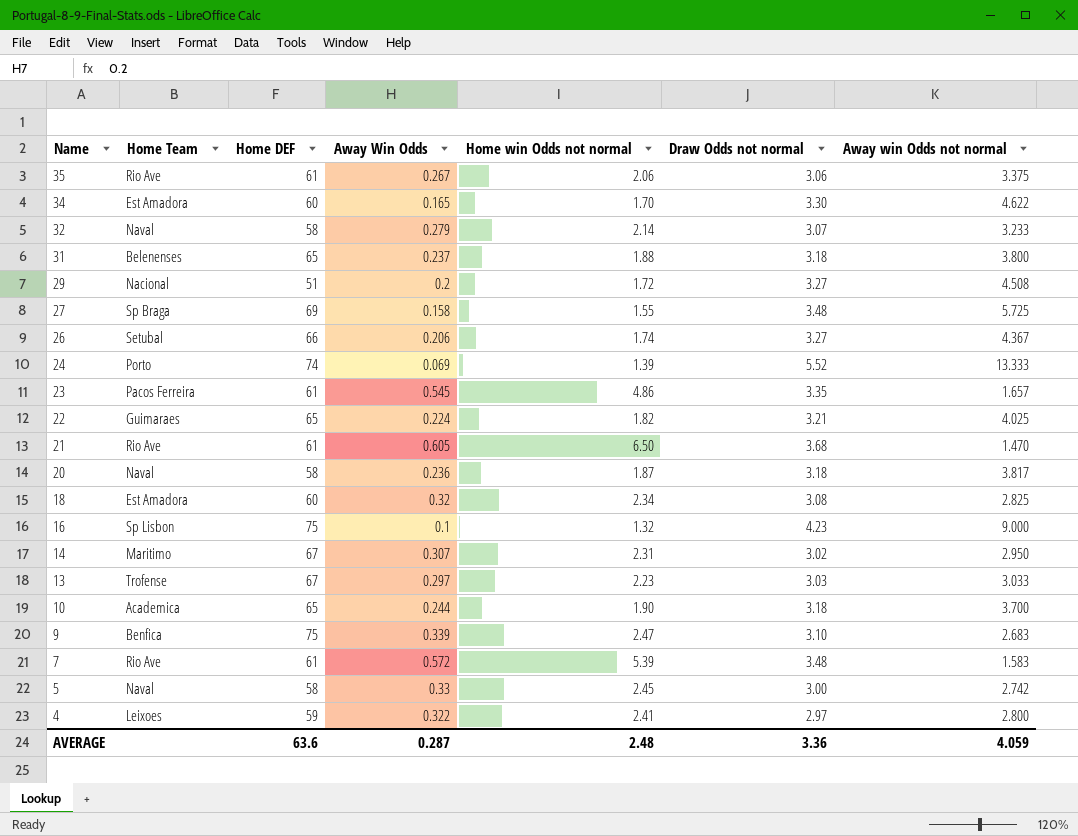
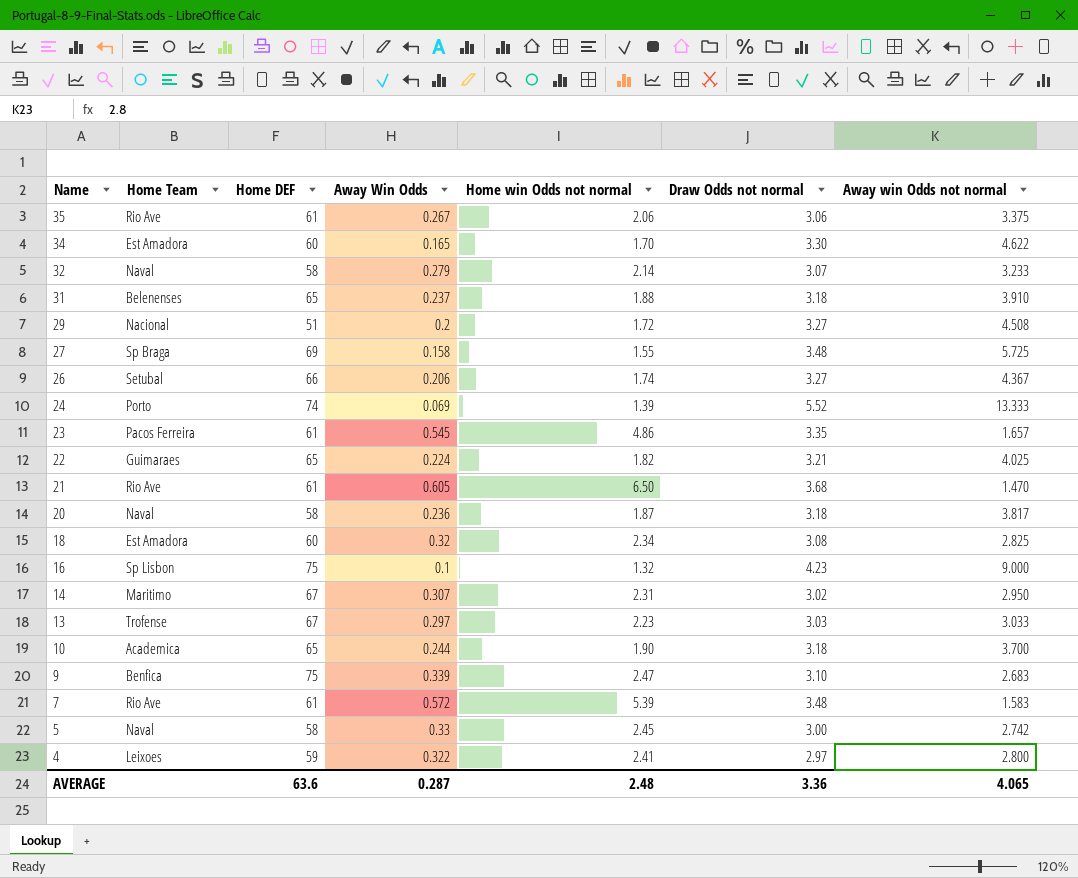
31 | Away win Odds not normal: 3.800 -> 3.910
AVERAGE | Away win Odds not normal: 4.059 -> 4.065

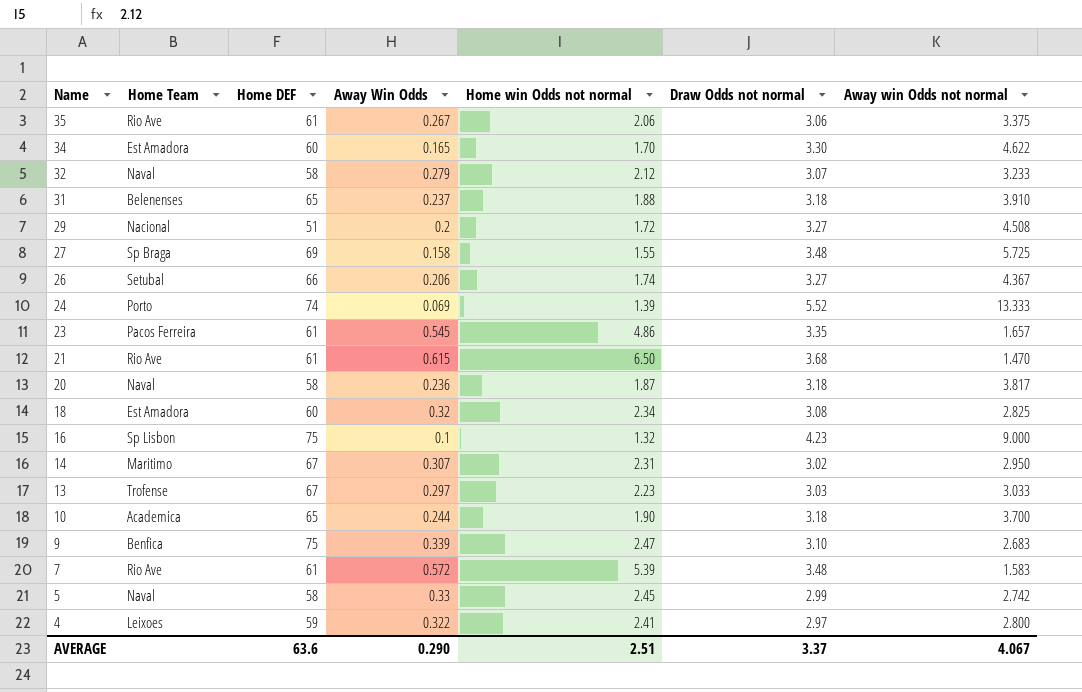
row 22: Guimaraes | 65 | 0.224 | 1.82 | 3.21 | 4.025 -> none
32 | Home win Odds not normal: 2.14 -> 2.12
21 | Away Win Odds: 0.605 -> 0.615
5 | Draw Odds not normal: 3.00 -> 2.99
AVERAGE | Away Win Odds: 0.287 -> 0.290
AVERAGE | Home win Odds not normal: 2.48 -> 2.51
AVERAGE | Draw Odds not normal: 3.36 -> 3.37
AVERAGE | Away win Odds not normal: 4.065 -> 4.067

